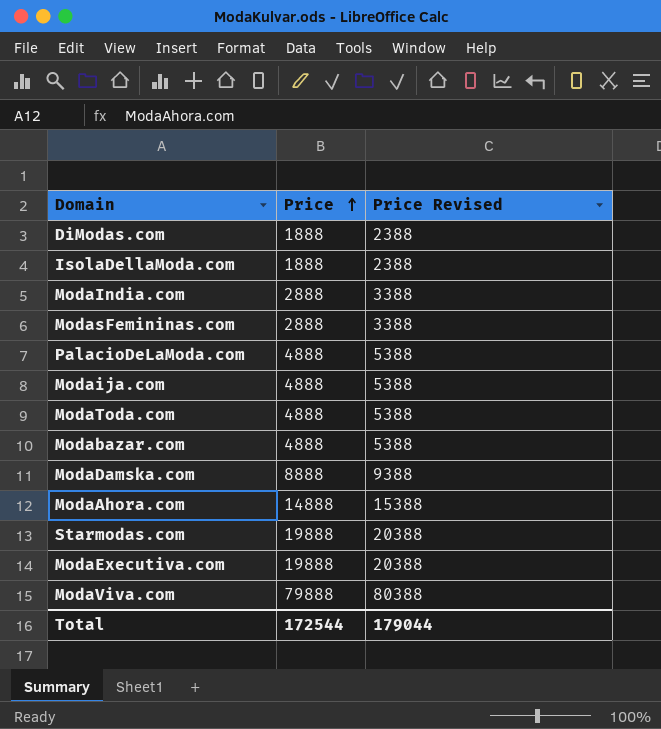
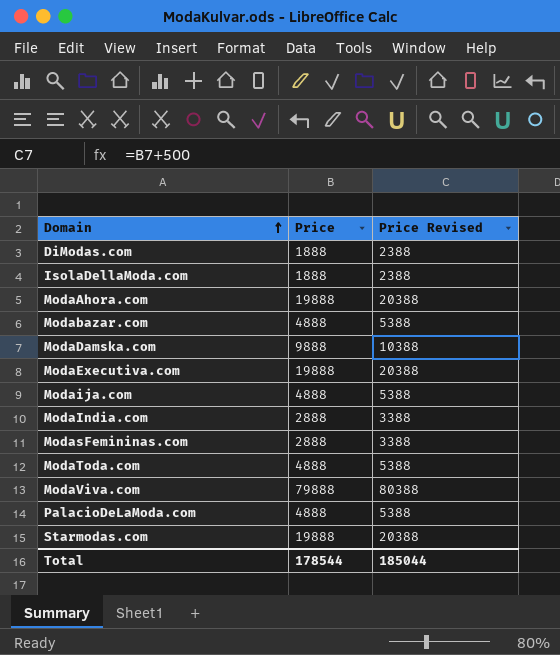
row order: Price ascending -> Domain ascending
ModaAhora.com | Price: 14888 -> 19888
ModaAhora.com | Price Revised: 15388 -> 20388
ModaDamska.com | Price: 8888 -> 9888
ModaDamska.com | Price Revised: 9388 -> 10388
Total | Price: 172544 -> 178544
Total | Price Revised: 179044 -> 185044

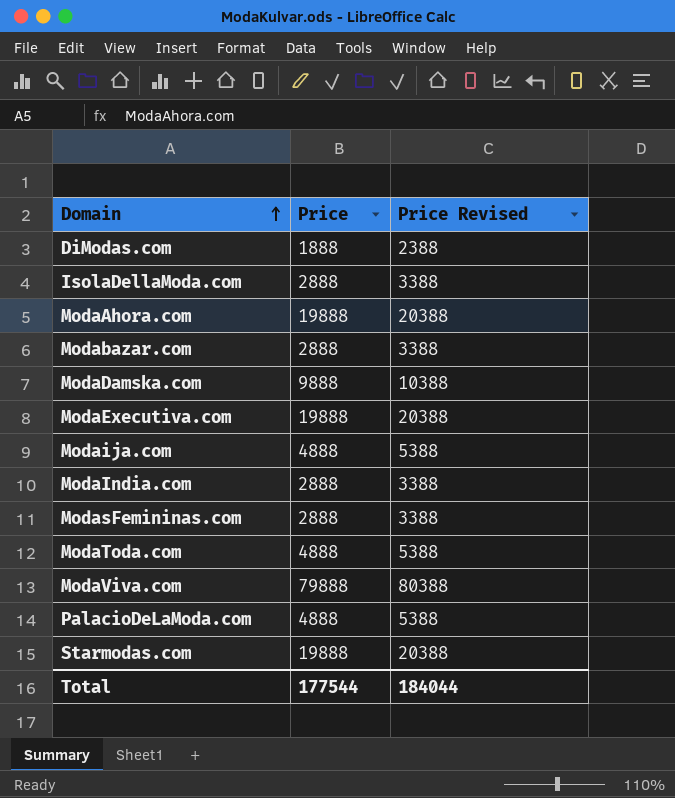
IsolaDellaModa.com | Price: 1888 -> 2888
IsolaDellaModa.com | Price Revised: 2388 -> 3388
Modabazar.com | Price: 4888 -> 2888
Modabazar.com | Price Revised: 5388 -> 3388
Total | Price: 178544 -> 177544
Total | Price Revised: 185044 -> 184044

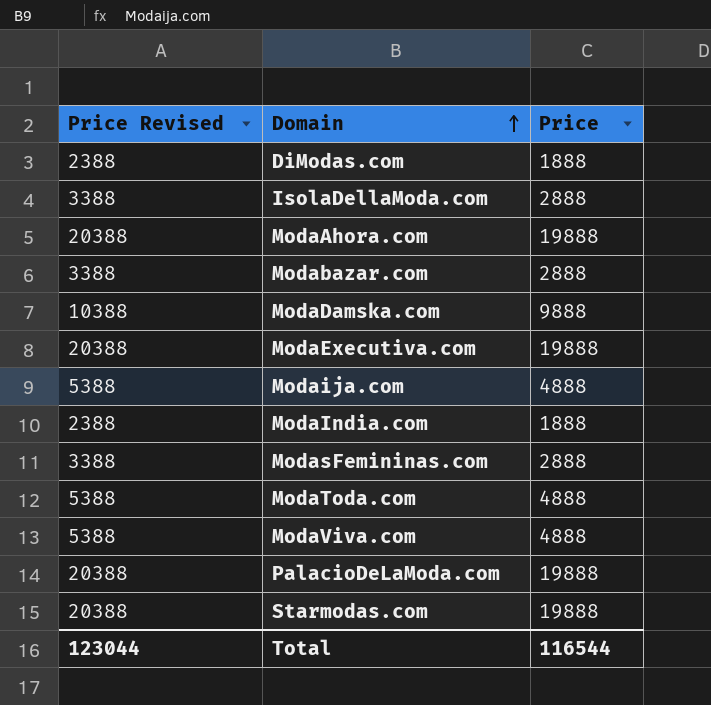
column Price Revised | position: 3 -> 1
ModaIndia.com | Price Revised: 3388 -> 2388
ModaIndia.com | Price: 2888 -> 1888
ModaViva.com | Price Revised: 80388 -> 5388
ModaViva.com | Price: 79888 -> 4888
PalacioDeLaModa.com | Price Revised: 5388 -> 20388
PalacioDeLaModa.com | Price: 4888 -> 19888
Total | Price Revised: 184044 -> 123044
Total | Price: 177544 -> 116544

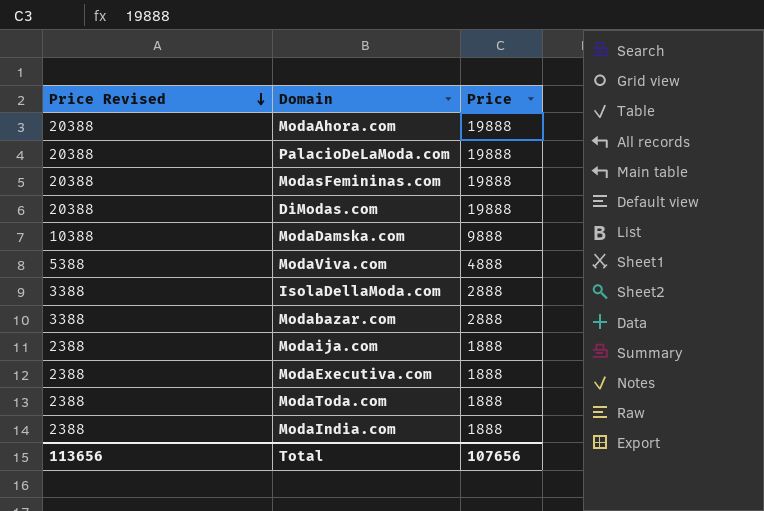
row order: Domain ascending -> Price Revised descending
row Starmodas.com: 20388 | 19888 -> none
ModasFemininas.com | Price Revised: 3388 -> 20388
ModasFemininas.com | Price: 2888 -> 19888
DiModas.com | Price Revised: 2388 -> 20388
DiModas.com | Price: 1888 -> 19888
Modaija.com | Price Revised: 5388 -> 2388
Modaija.com | Price: 4888 -> 1888
ModaExecutiva.com | Price Revised: 20388 -> 2388
ModaExecutiva.com | Price: 19888 -> 1888
ModaToda.com | Price Revised: 5388 -> 2388
ModaToda.com | Price: 4888 -> 1888
Total | Price Revised: 123044 -> 113656
Total | Price: 116544 -> 107656

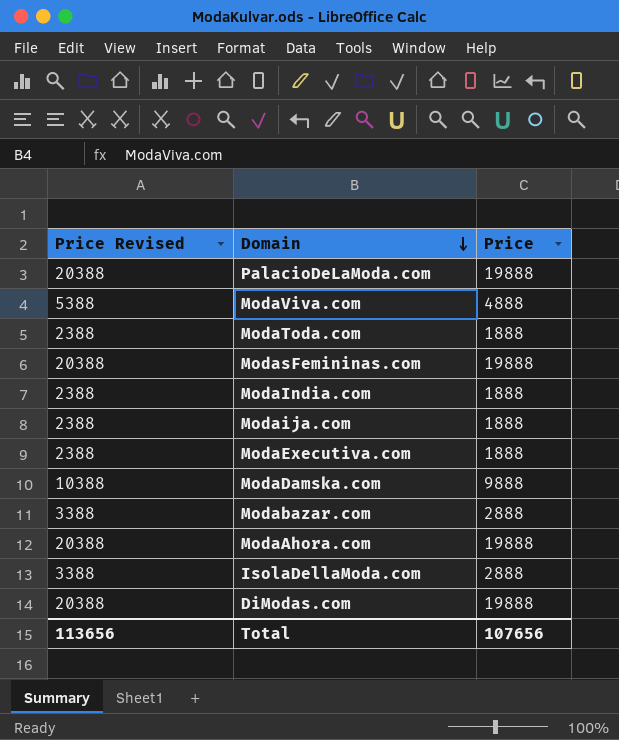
row order: Price Revised descending -> Domain descending

